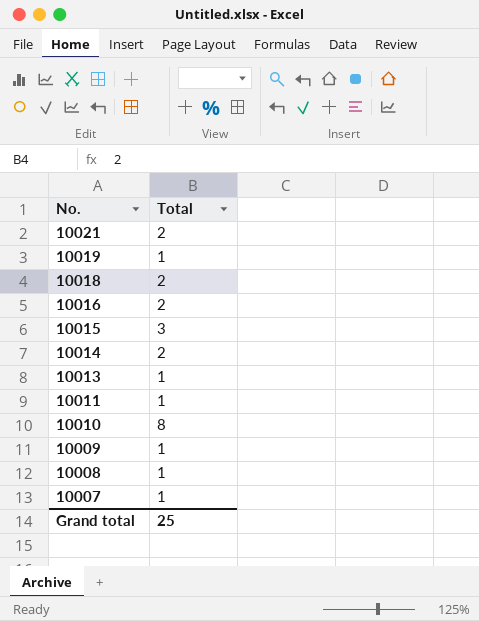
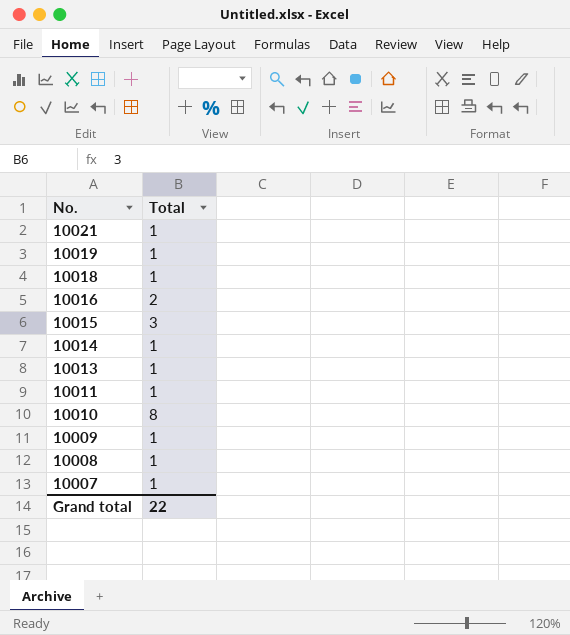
10021 | Total: 2 -> 1
10018 | Total: 2 -> 1
10014 | Total: 2 -> 1
Grand total | Total: 25 -> 22

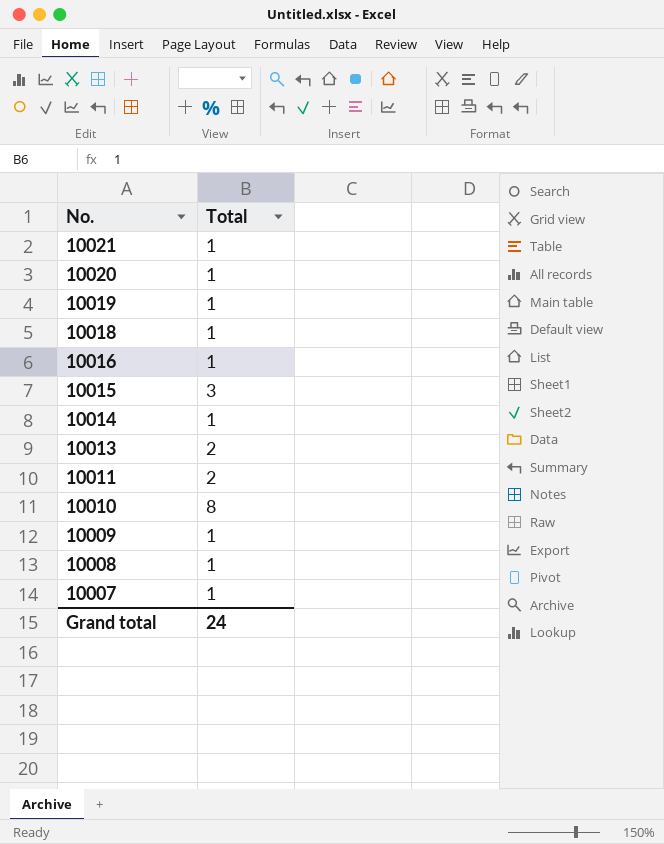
row 10020: none -> 1
10016 | Total: 2 -> 1
10013 | Total: 1 -> 2
10011 | Total: 1 -> 2
Grand total | Total: 22 -> 24

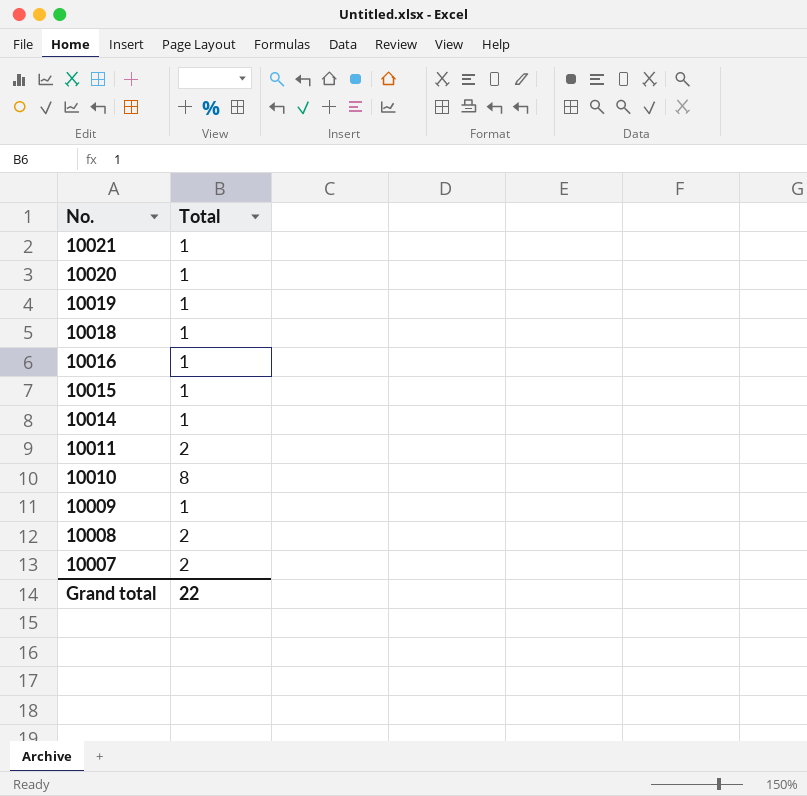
row 10013: 2 -> none
10015 | Total: 3 -> 1
10008 | Total: 1 -> 2
10007 | Total: 1 -> 2
Grand total | Total: 24 -> 22

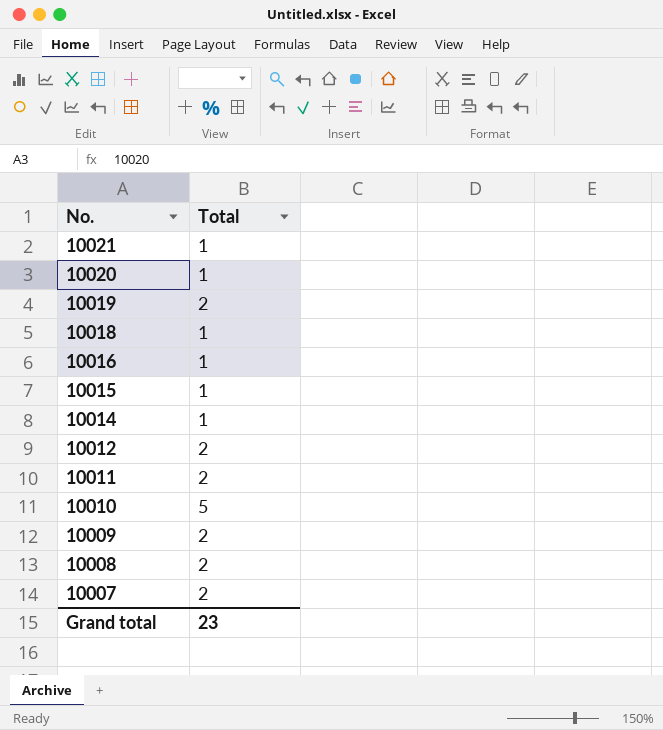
10019 | Total: 1 -> 2
row 10012: none -> 2
10010 | Total: 8 -> 5
10009 | Total: 1 -> 2
Grand total | Total: 22 -> 23

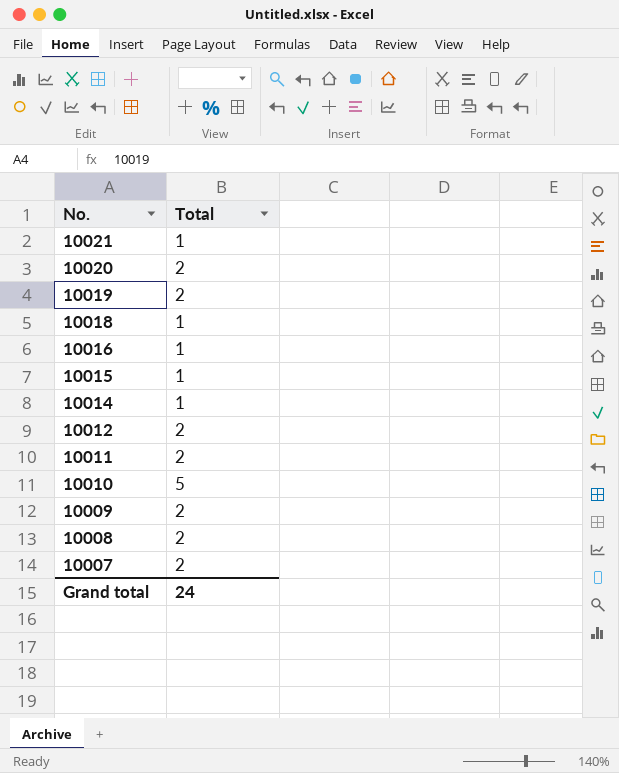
10020 | Total: 1 -> 2
Grand total | Total: 23 -> 24

